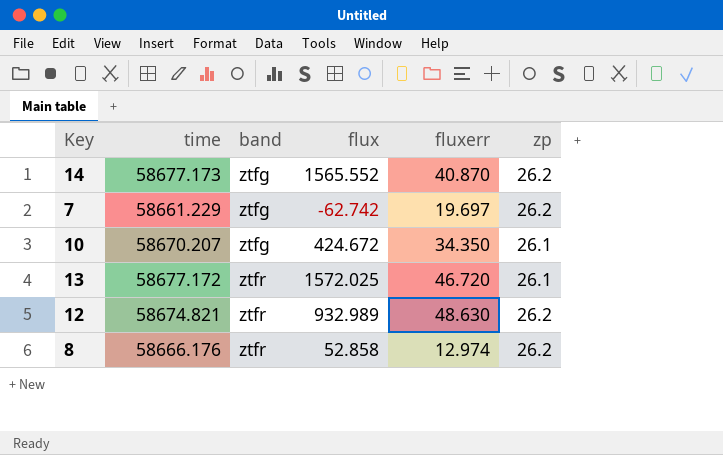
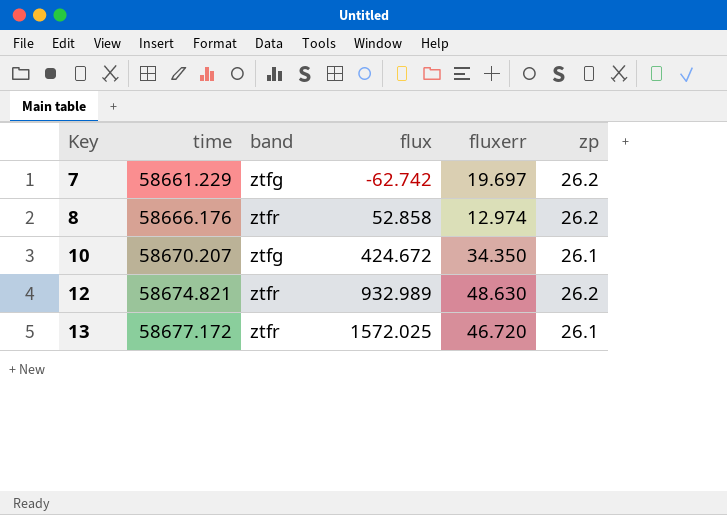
row order: band ascending -> Key ascending
row 14: 58677.173 | ztfg | 1565.552 | 40.870 | 26.2 -> none

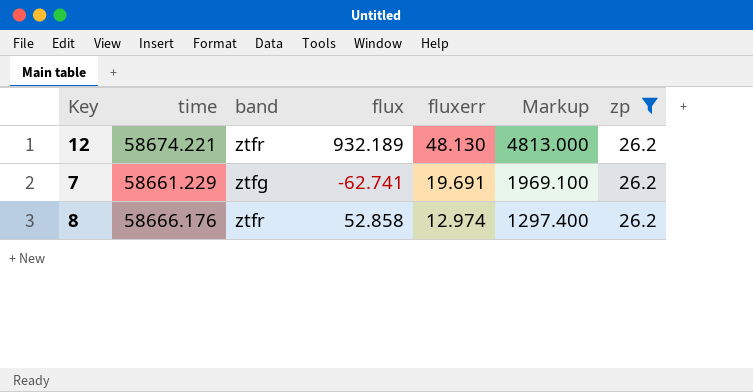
filter: none -> zp = 26.2
row order: Key ascending -> fluxerr descending
column Markup | formula: none -> [fluxerr] * 100
12 | time: 58674.821 -> 58674.221
12 | flux: 932.989 -> 932.189
12 | fluxerr: 48.630 -> 48.130
7 | flux: -62.742 -> -62.741
7 | fluxerr: 19.697 -> 19.691

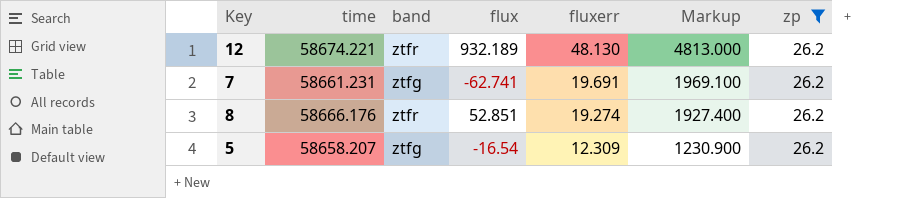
7 | time: 58661.229 -> 58661.231
8 | flux: 52.858 -> 52.851
8 | fluxerr: 12.974 -> 19.274
8 | Markup: 1297.400 -> 1927.400
row 5: none -> 58658.207 | ztfg | -16.54 | 12.309 | 1230.900 | 26.2

